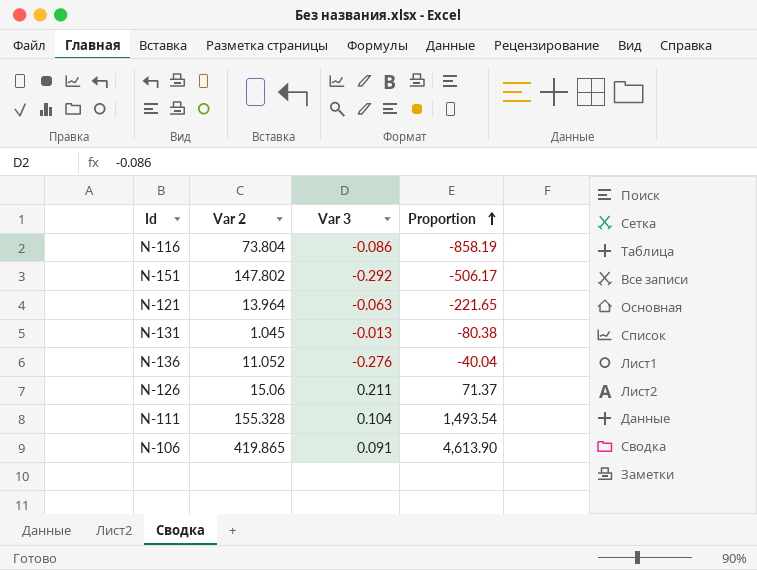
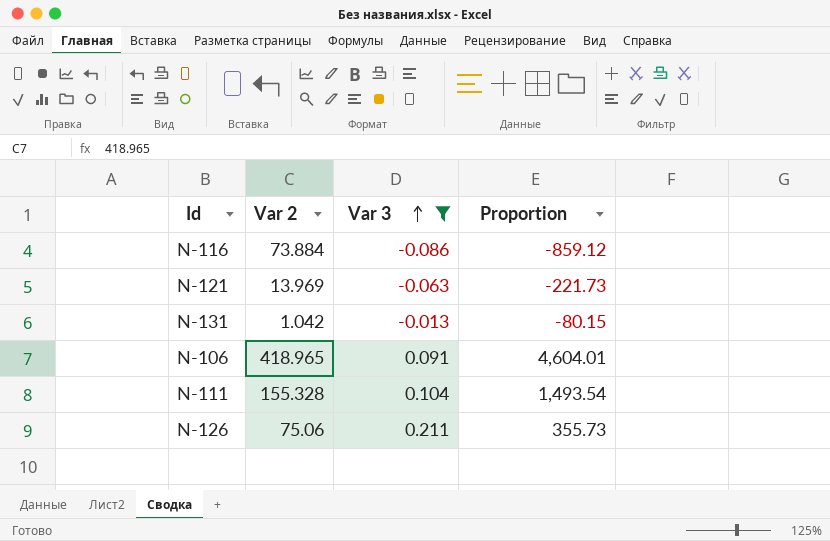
filter: none -> Var 3 >= -0.086
row order: Proportion ascending -> Var 3 ascending
N-116 | Var 2: 73.804 -> 73.884
N-116 | Proportion: -858.19 -> -859.12
N-121 | Var 2: 13.964 -> 13.969
N-121 | Proportion: -221.65 -> -221.73
N-131 | Var 2: 1.045 -> 1.042
N-131 | Proportion: -80.38 -> -80.15
N-106 | Var 2: 419.865 -> 418.965
N-106 | Proportion: 4,613.90 -> 4,604.01
N-126 | Var 2: 15.06 -> 75.06
N-126 | Proportion: 71.37 -> 355.73

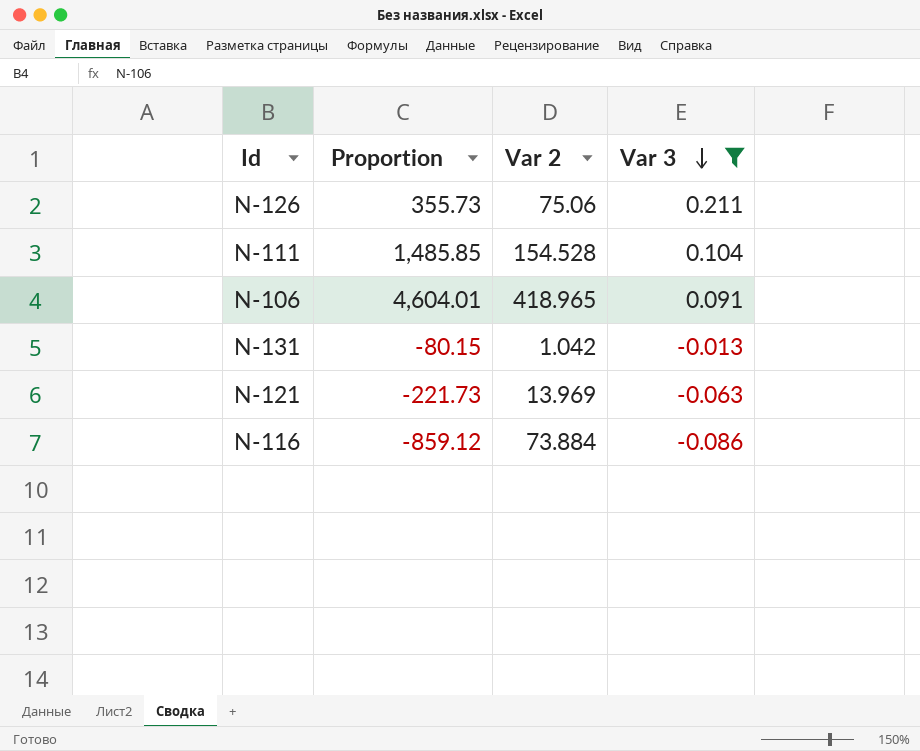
row order: Var 3 ascending -> Var 3 descending
column Proportion | position: 4 -> 2
N-111 | Proportion: 1,493.54 -> 1,485.85
N-111 | Var 2: 155.328 -> 154.528

